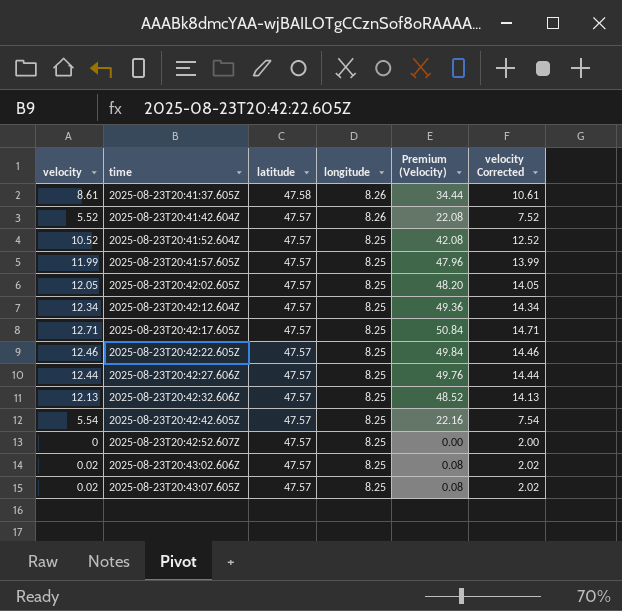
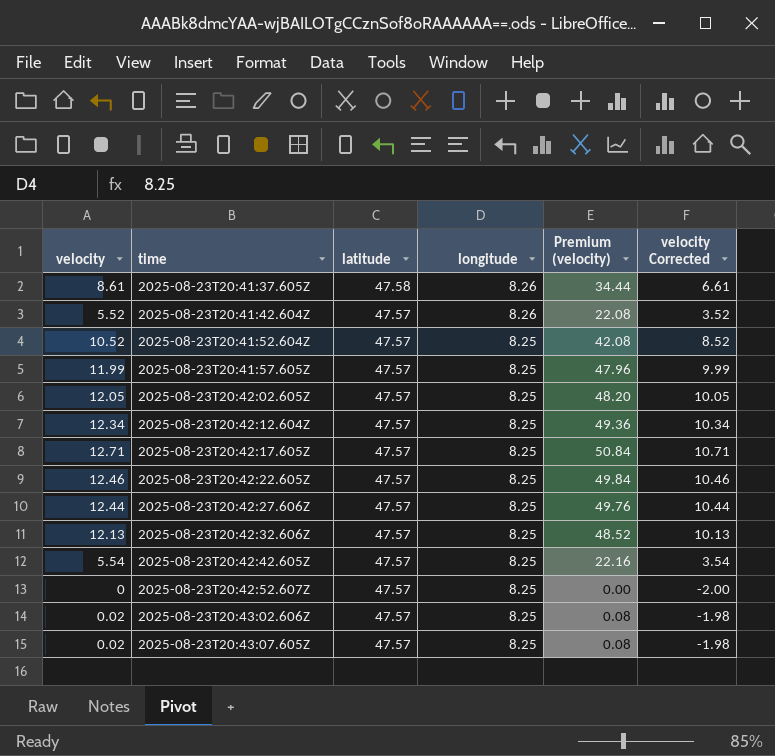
column name: Premium (Velocity) -> Premium (velocity)
column velocity Corrected | formula: [velocity] + 2 -> [velocity] - 2

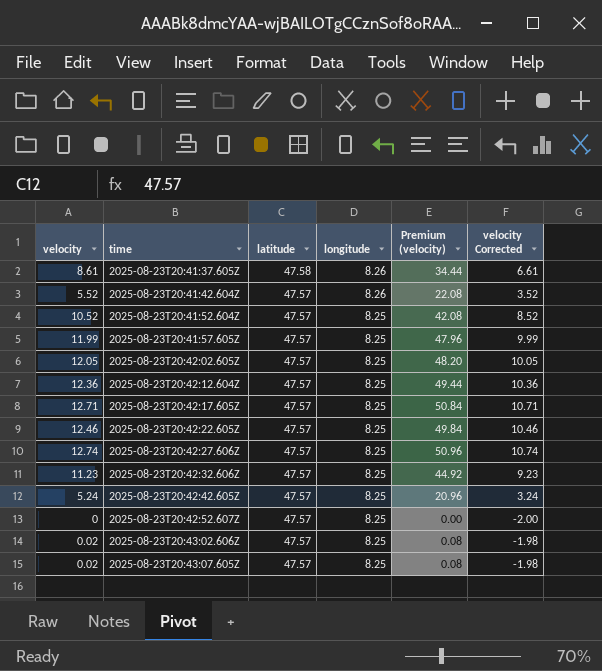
2025-08-23T20:42:12.604Z | velocity: 12.34 -> 12.36
2025-08-23T20:42:12.604Z | Premium (velocity): 49.36 -> 49.44
2025-08-23T20:42:12.604Z | velocity Corrected: 10.34 -> 10.36
2025-08-23T20:42:27.606Z | velocity: 12.44 -> 12.74
2025-08-23T20:42:27.606Z | Premium (velocity): 49.76 -> 50.96
2025-08-23T20:42:27.606Z | velocity Corrected: 10.44 -> 10.74
2025-08-23T20:42:32.606Z | velocity: 12.13 -> 11.23
2025-08-23T20:42:32.606Z | Premium (velocity): 48.52 -> 44.92
2025-08-23T20:42:32.606Z | velocity Corrected: 10.13 -> 9.23
2025-08-23T20:42:42.605Z | velocity: 5.54 -> 5.24
2025-08-23T20:42:42.605Z | Premium (velocity): 22.16 -> 20.96
2025-08-23T20:42:42.605Z | velocity Corrected: 3.54 -> 3.24

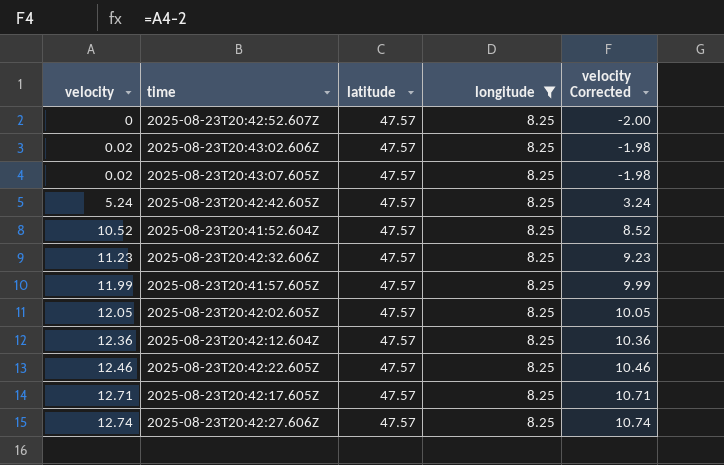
filter: none -> longitude = 8.25
row order: time ascending -> velocity ascending
column Premium (velocity) | formula: [velocity] * 4 -> none

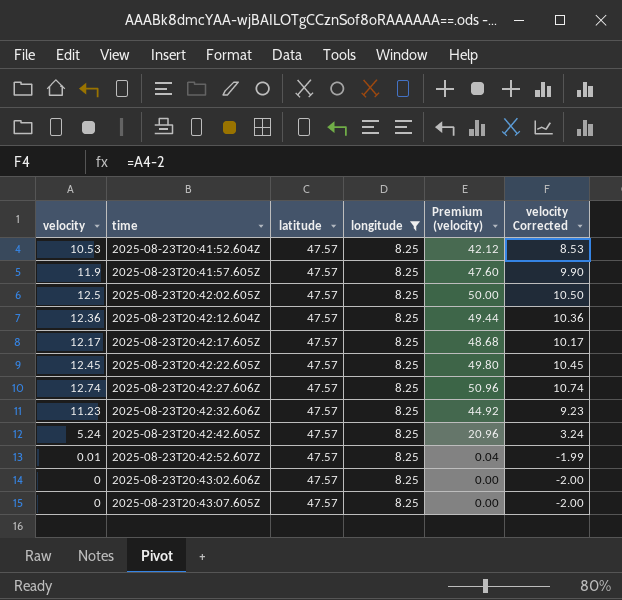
row order: velocity ascending -> time ascending
column Premium (velocity) | formula: none -> [velocity] * 4
2025-08-23T20:41:52.604Z | velocity: 10.52 -> 10.53
2025-08-23T20:41:52.604Z | velocity Corrected: 8.52 -> 8.53
2025-08-23T20:41:57.605Z | velocity: 11.99 -> 11.9
2025-08-23T20:41:57.605Z | velocity Corrected: 9.99 -> 9.90
2025-08-23T20:42:02.605Z | velocity: 12.05 -> 12.5
2025-08-23T20:42:02.605Z | velocity Corrected: 10.05 -> 10.50
2025-08-23T20:42:17.605Z | velocity: 12.71 -> 12.17
2025-08-23T20:42:17.605Z | velocity Corrected: 10.71 -> 10.17
2025-08-23T20:42:22.605Z | velocity: 12.46 -> 12.45
2025-08-23T20:42:22.605Z | velocity Corrected: 10.46 -> 10.45
2025-08-23T20:42:52.607Z | velocity: 0 -> 0.01
2025-08-23T20:42:52.607Z | velocity Corrected: -2.00 -> -1.99
2025-08-23T20:43:02.606Z | velocity: 0.02 -> 0
2025-08-23T20:43:02.606Z | velocity Corrected: -1.98 -> -2.00
2025-08-23T20:43:07.605Z | velocity: 0.02 -> 0
2025-08-23T20:43:07.605Z | velocity Corrected: -1.98 -> -2.00

